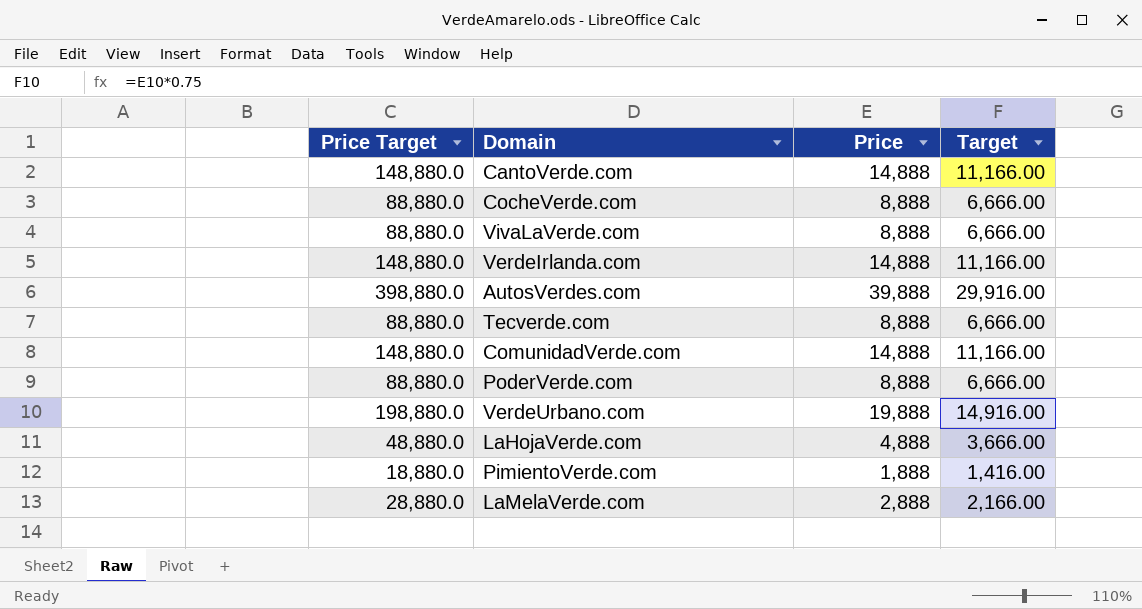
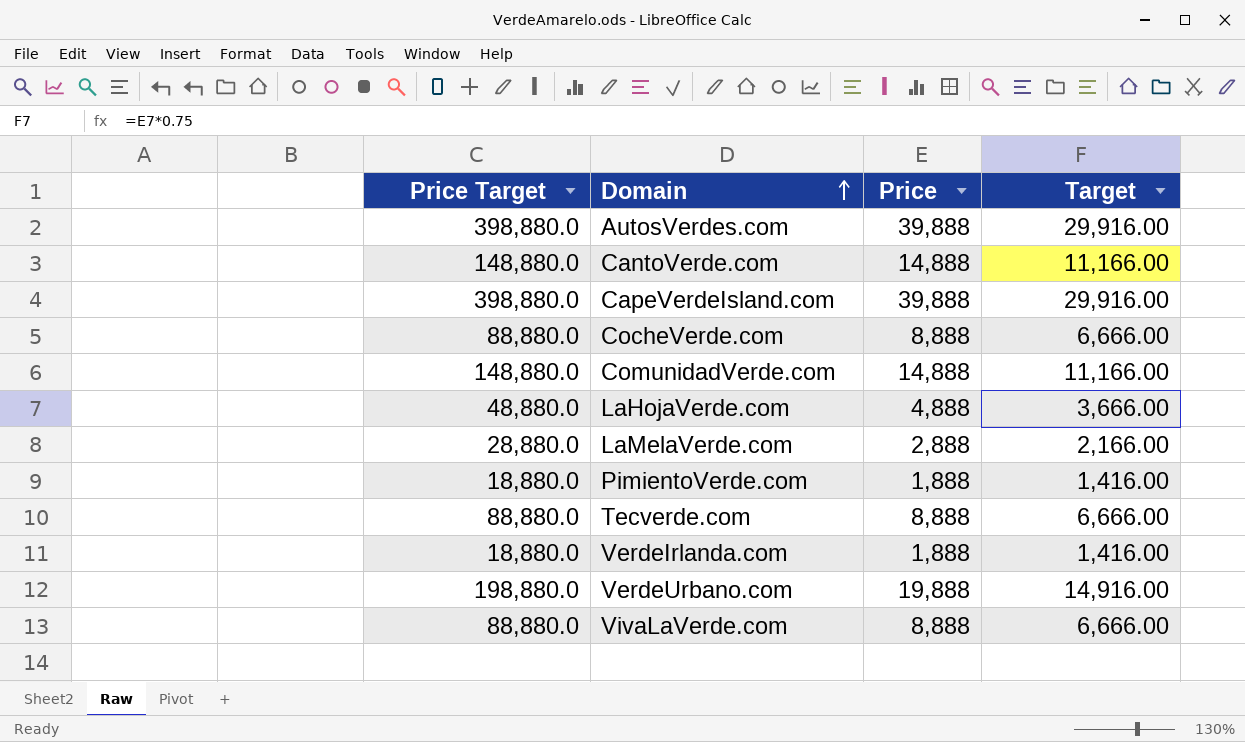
row order: none -> Domain ascending
row PoderVerde.com: 88,880.0 | 8,888 | 6,666.00 -> none
row CapeVerdeIsland.com: none -> 398,880.0 | 39,888 | 29,916.00
VerdeIrlanda.com | Price Target: 148,880.0 -> 18,880.0
VerdeIrlanda.com | Price: 14,888 -> 1,888
VerdeIrlanda.com | Target: 11,166.00 -> 1,416.00

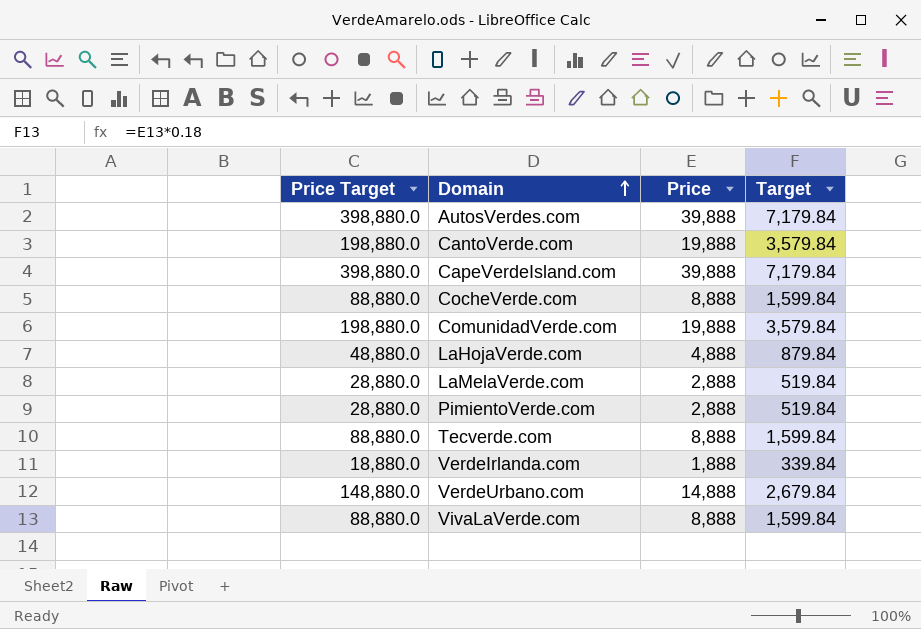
column Target | formula: [Price] * 0.75 -> [Price] * 0.18
CantoVerde.com | Price Target: 148,880.0 -> 198,880.0
CantoVerde.com | Price: 14,888 -> 19,888
ComunidadVerde.com | Price Target: 148,880.0 -> 198,880.0
ComunidadVerde.com | Price: 14,888 -> 19,888
PimientoVerde.com | Price Target: 18,880.0 -> 28,880.0
PimientoVerde.com | Price: 1,888 -> 2,888
VerdeUrbano.com | Price Target: 198,880.0 -> 148,880.0
VerdeUrbano.com | Price: 19,888 -> 14,888

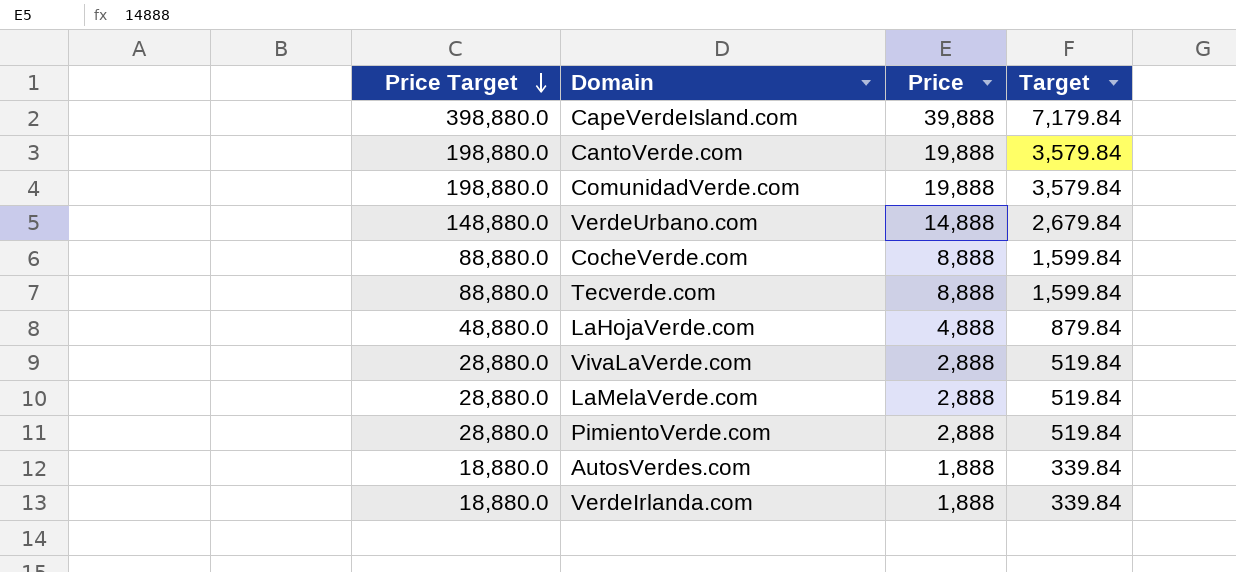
row order: Domain ascending -> Price Target descending
VivaLaVerde.com | Price Target: 88,880.0 -> 28,880.0
VivaLaVerde.com | Price: 8,888 -> 2,888
VivaLaVerde.com | Target: 1,599.84 -> 519.84
AutosVerdes.com | Price Target: 398,880.0 -> 18,880.0
AutosVerdes.com | Price: 39,888 -> 1,888
AutosVerdes.com | Target: 7,179.84 -> 339.84

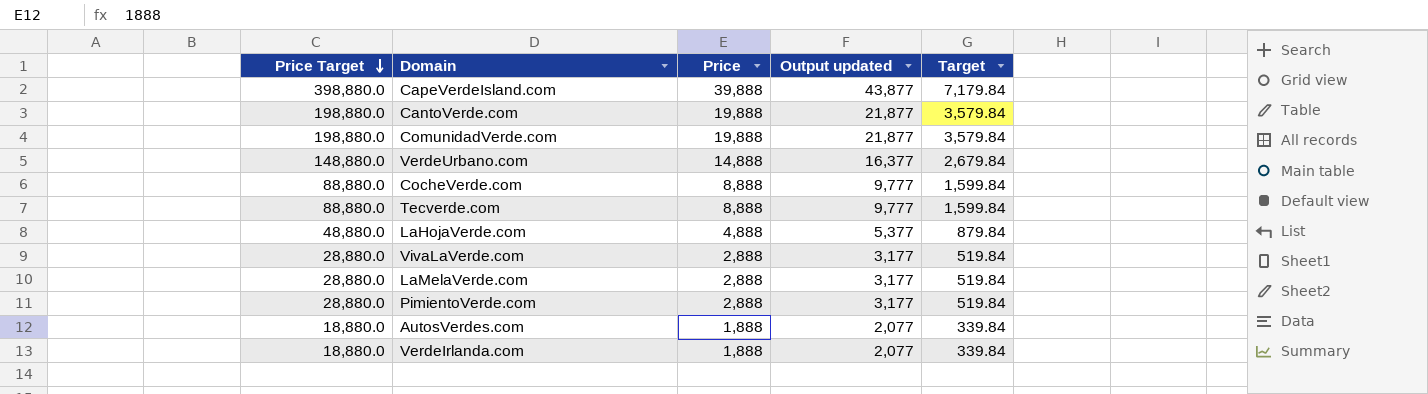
column Output updated | formula: none -> [Price] * 1.1

